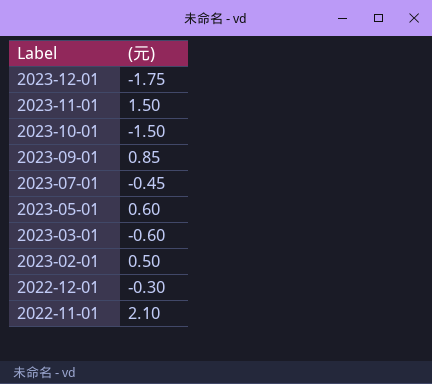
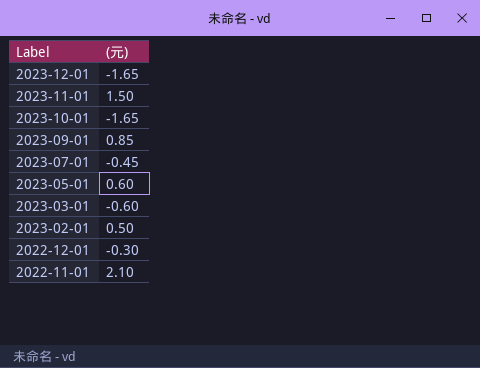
2023-12-01 | (元): -1.75 -> -1.65
2023-10-01 | (元): -1.50 -> -1.65

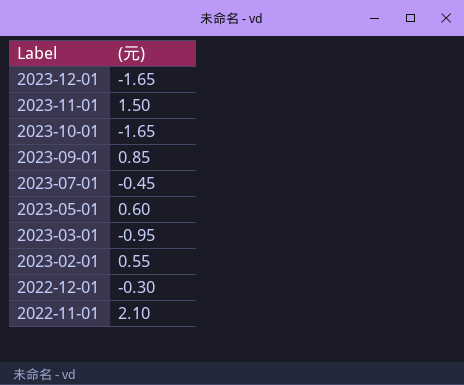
2023-03-01 | (元): -0.60 -> -0.95
2023-02-01 | (元): 0.50 -> 0.55

